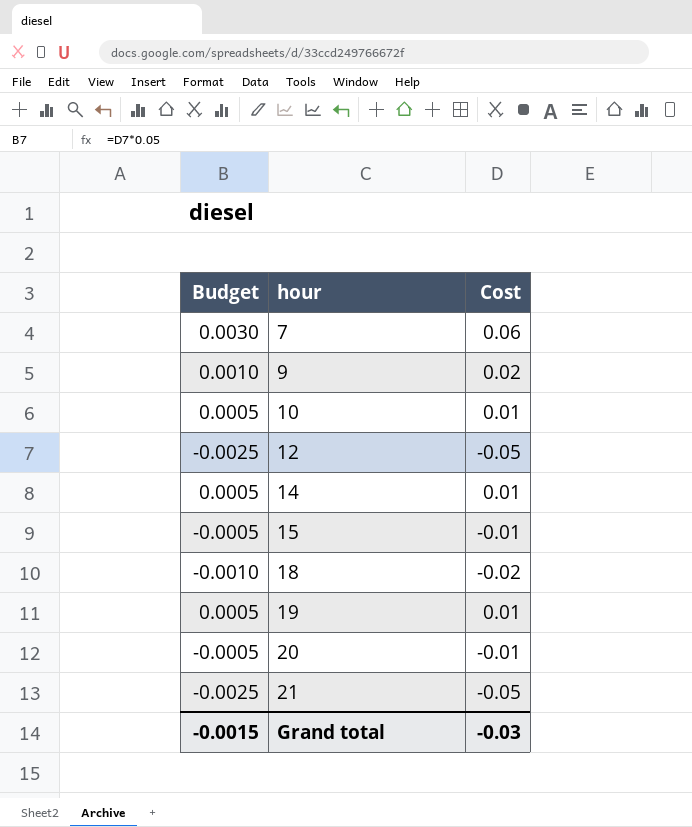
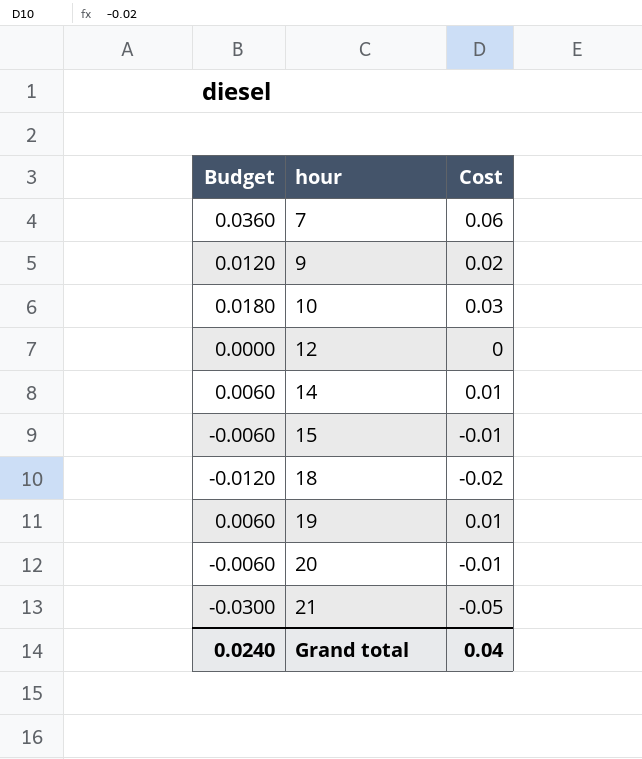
column Budget | formula: [Cost] * 0.05 -> [Cost] * 0.6
10 | Cost: 0.01 -> 0.03
12 | Cost: -0.05 -> 0
Grand total | Budget: -0.0015 -> 0.0240
Grand total | Cost: -0.03 -> 0.04

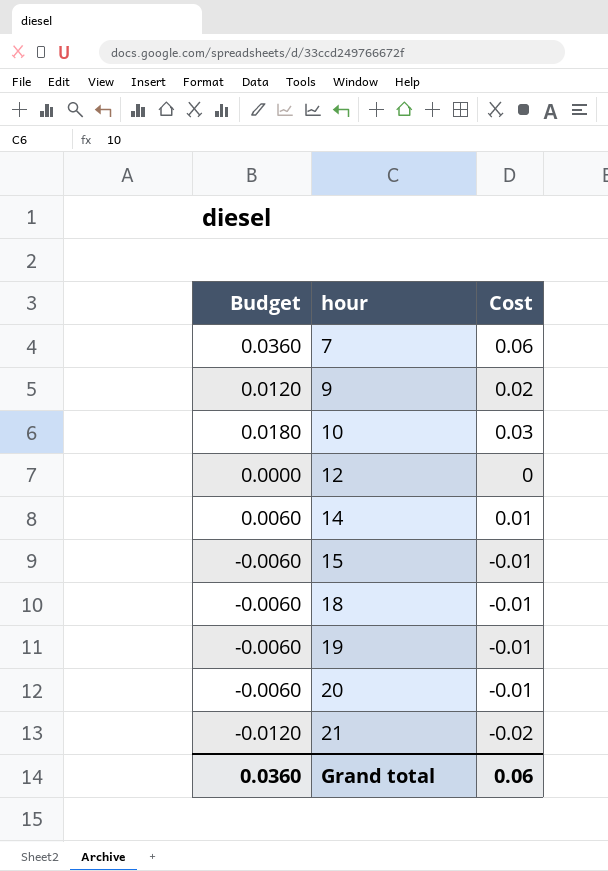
18 | Budget: -0.0120 -> -0.0060
18 | Cost: -0.02 -> -0.01
19 | Budget: 0.0060 -> -0.0060
19 | Cost: 0.01 -> -0.01
21 | Budget: -0.0300 -> -0.0120
21 | Cost: -0.05 -> -0.02
Grand total | Budget: 0.0240 -> 0.0360
Grand total | Cost: 0.04 -> 0.06

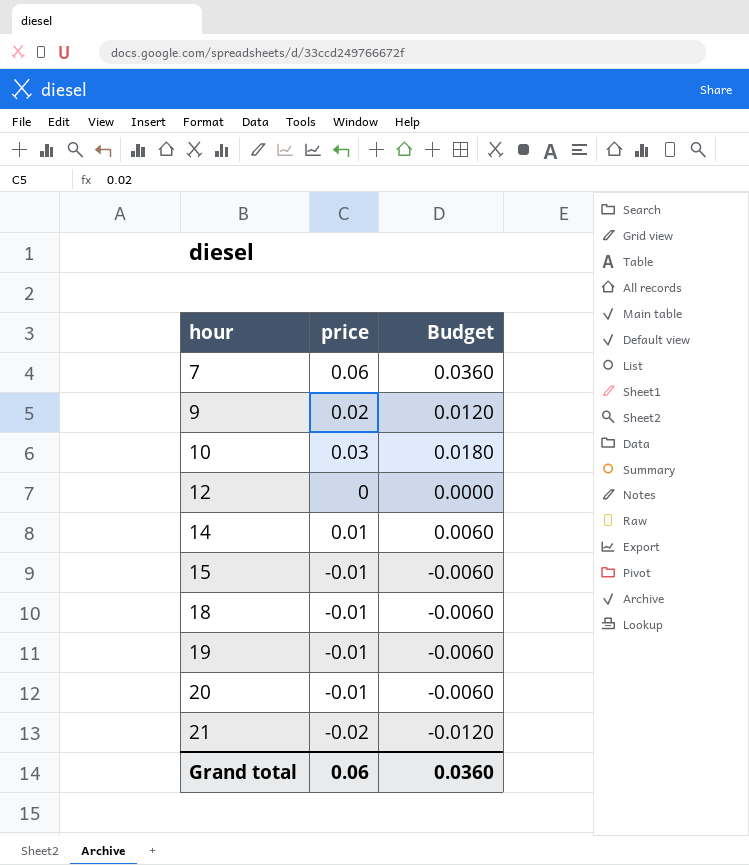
column name: Cost -> price
column Budget | position: 1 -> 3

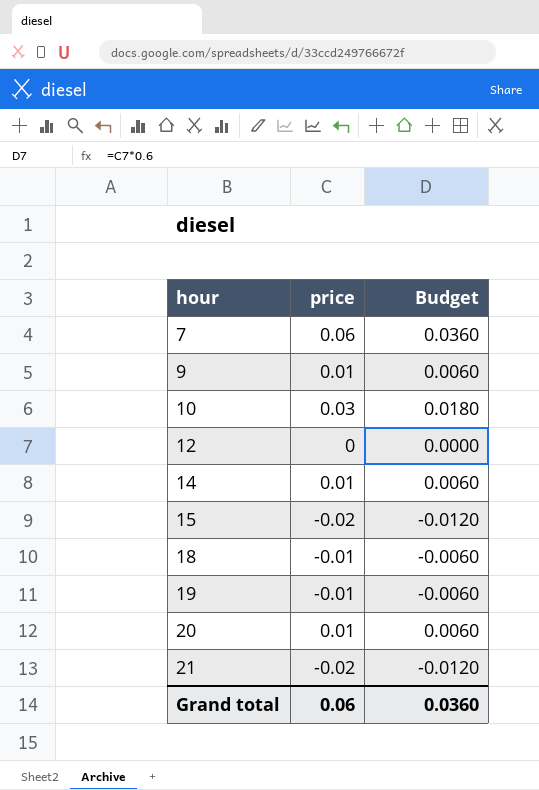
9 | price: 0.02 -> 0.01
9 | Budget: 0.0120 -> 0.0060
15 | price: -0.01 -> -0.02
15 | Budget: -0.0060 -> -0.0120
20 | price: -0.01 -> 0.01
20 | Budget: -0.0060 -> 0.0060

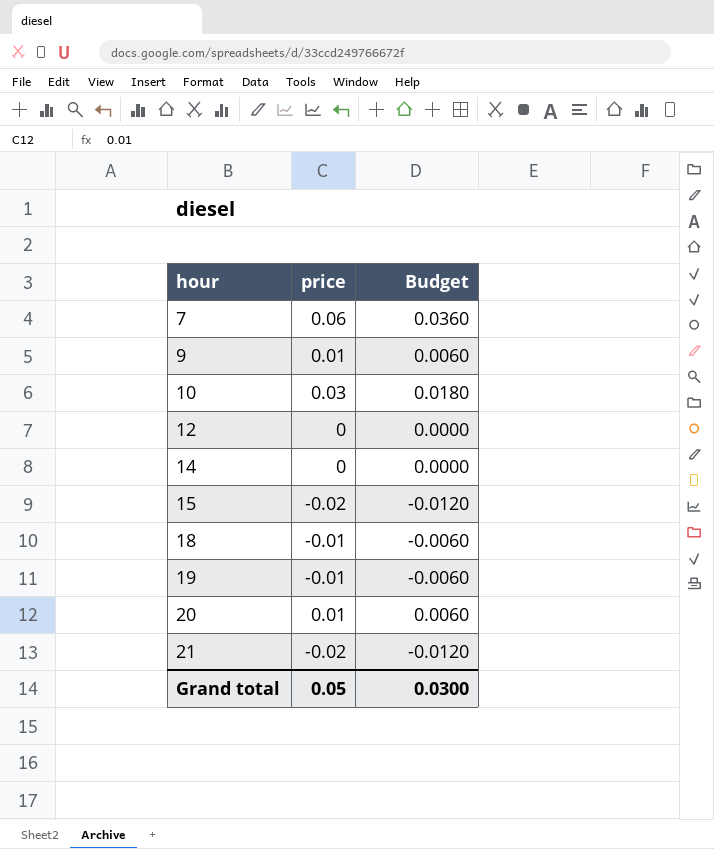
14 | price: 0.01 -> 0
14 | Budget: 0.0060 -> 0.0000
Grand total | price: 0.06 -> 0.05
Grand total | Budget: 0.0360 -> 0.0300

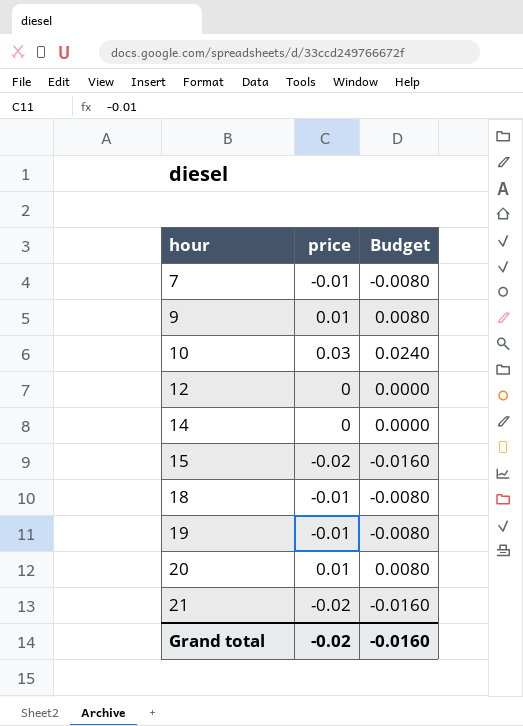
column Budget | formula: [price] * 0.6 -> [price] * 0.8
7 | price: 0.06 -> -0.01
Grand total | price: 0.05 -> -0.02
Grand total | Budget: 0.0300 -> -0.0160

